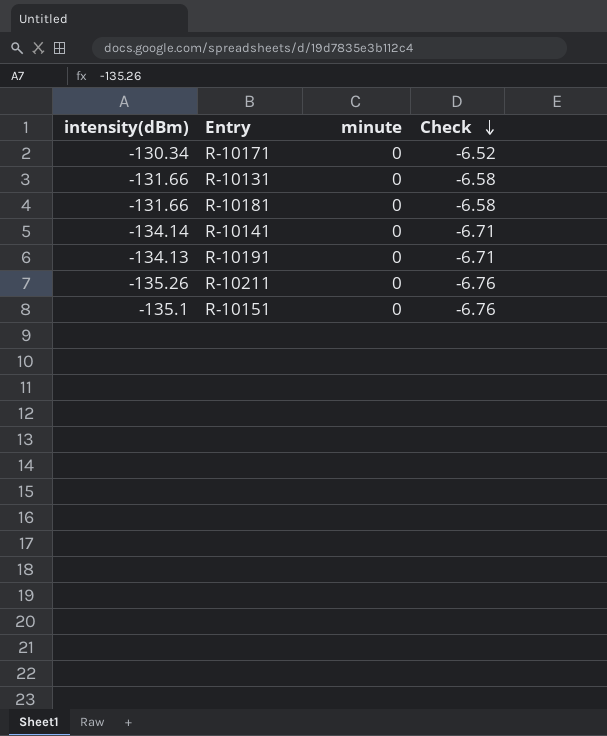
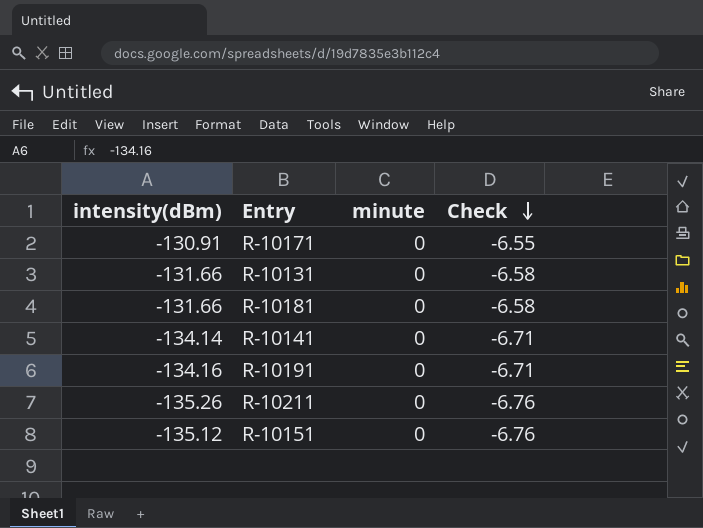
R-10171 | intensity(dBm): -130.34 -> -130.91
R-10171 | Check: -6.52 -> -6.55
R-10191 | intensity(dBm): -134.13 -> -134.16
R-10151 | intensity(dBm): -135.1 -> -135.12

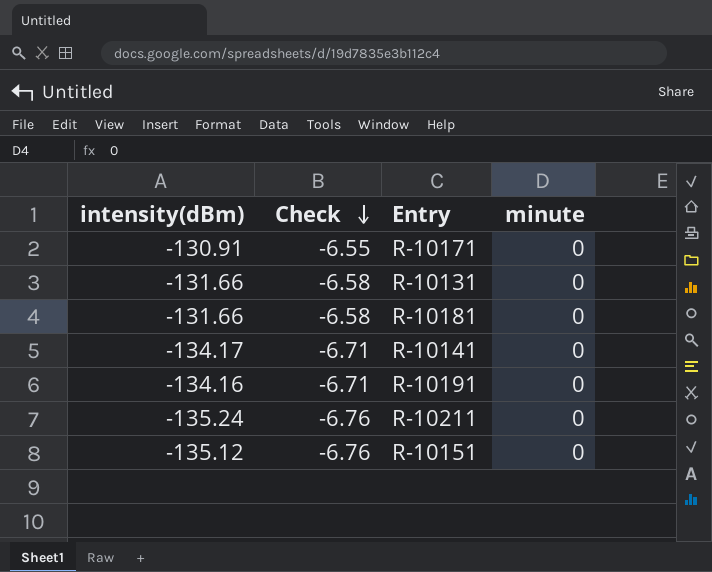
column Check | position: 4 -> 2
R-10141 | intensity(dBm): -134.14 -> -134.17
R-10211 | intensity(dBm): -135.26 -> -135.24

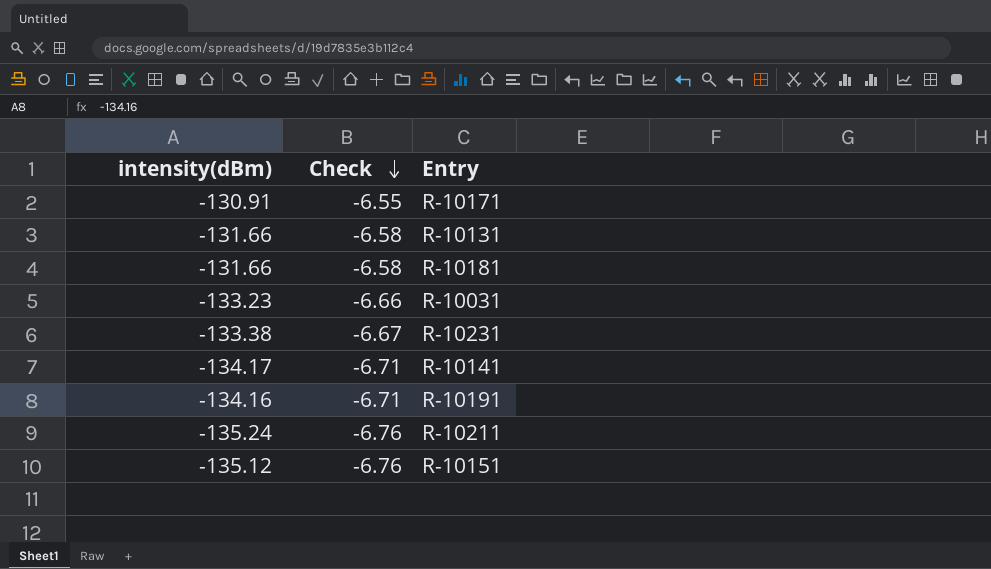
column minute | position: 4 -> none
row R-10031: none -> -133.23 | -6.66
row R-10231: none -> -133.38 | -6.67

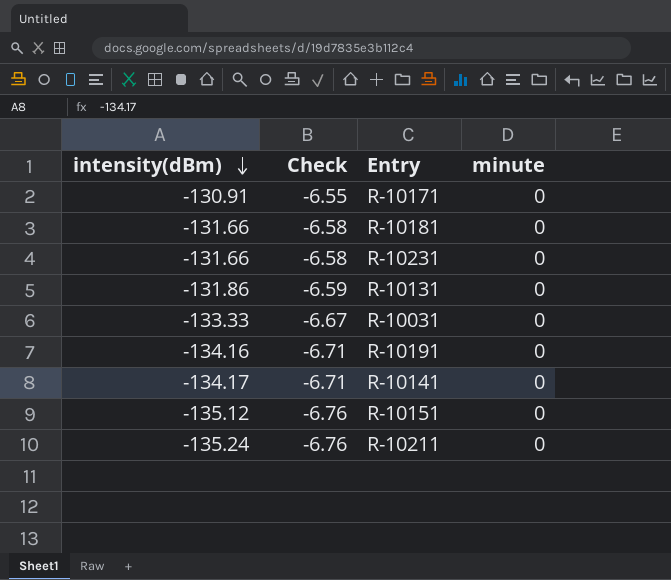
row order: Check descending -> intensity(dBm) descending
column minute | position: none -> 4
R-10231 | intensity(dBm): -133.38 -> -131.66
R-10231 | Check: -6.67 -> -6.58
R-10131 | intensity(dBm): -131.66 -> -131.86
R-10131 | Check: -6.58 -> -6.59
R-10031 | intensity(dBm): -133.23 -> -133.33
R-10031 | Check: -6.66 -> -6.67

